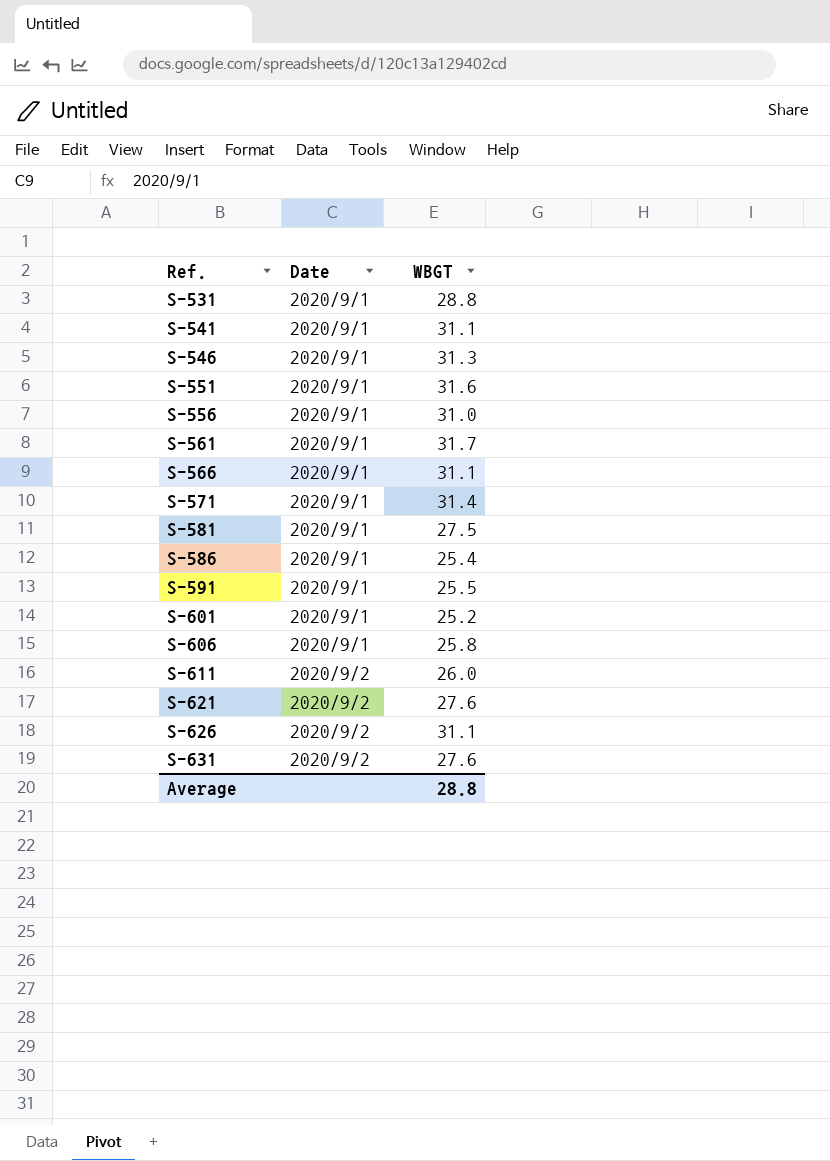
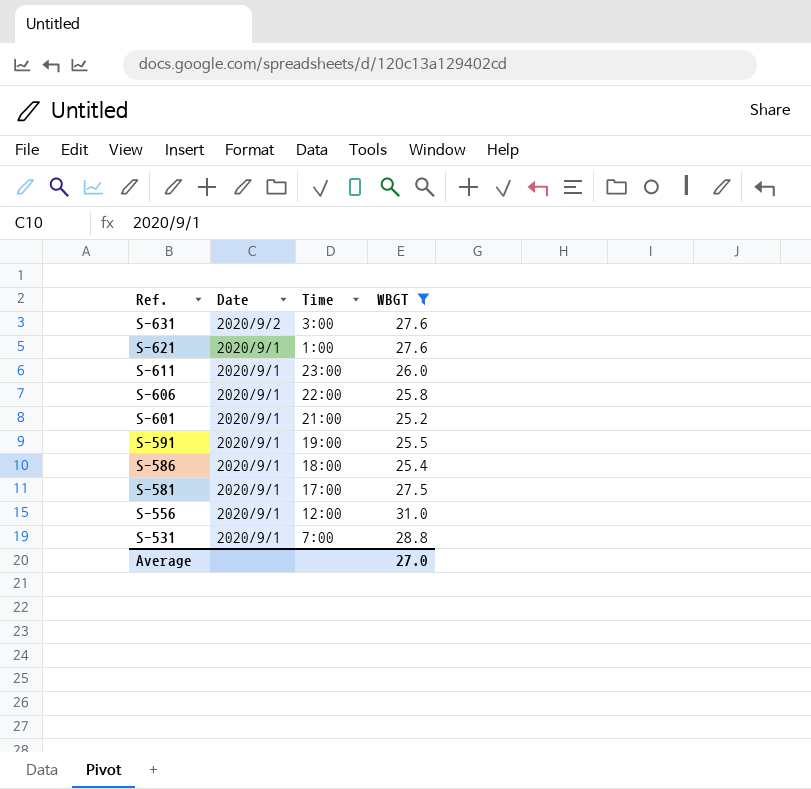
filter: none -> WBGT <= 31.0
row order: Ref. ascending -> Ref. descending
column Time | position: none -> 3
S-621 | Date: 2020/9/2 -> 2020/9/1
S-611 | Date: 2020/9/2 -> 2020/9/1
Average | WBGT: 28.8 -> 27.0

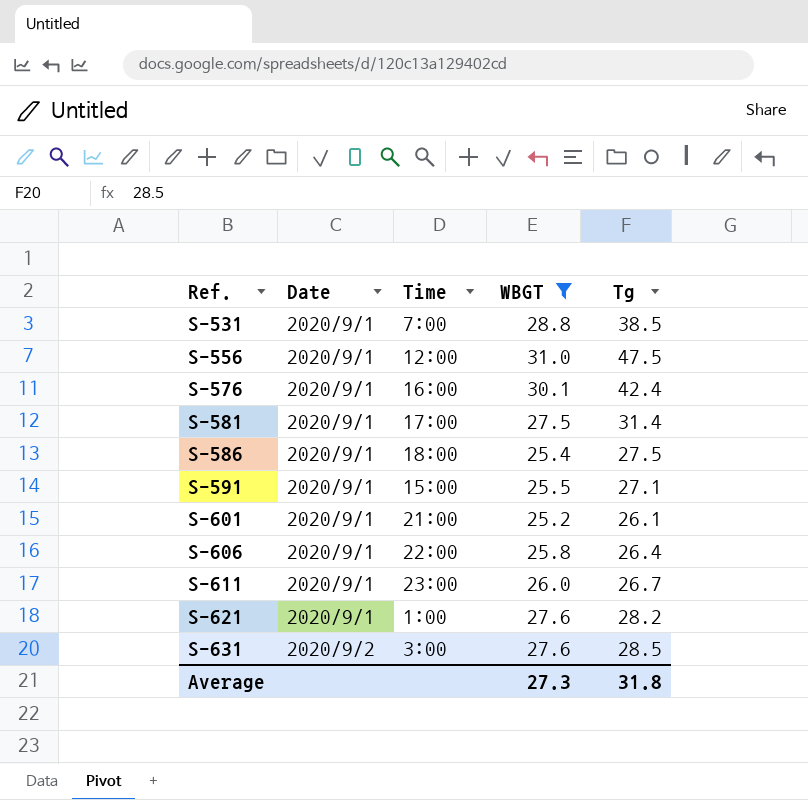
row order: Ref. descending -> Ref. ascending
column Tg | position: none -> 5
row S-576: none -> 2020/9/1 | 16:00 | 30.1 | 42.4
S-591 | Time: 19:00 -> 15:00
Average | WBGT: 27.0 -> 27.3

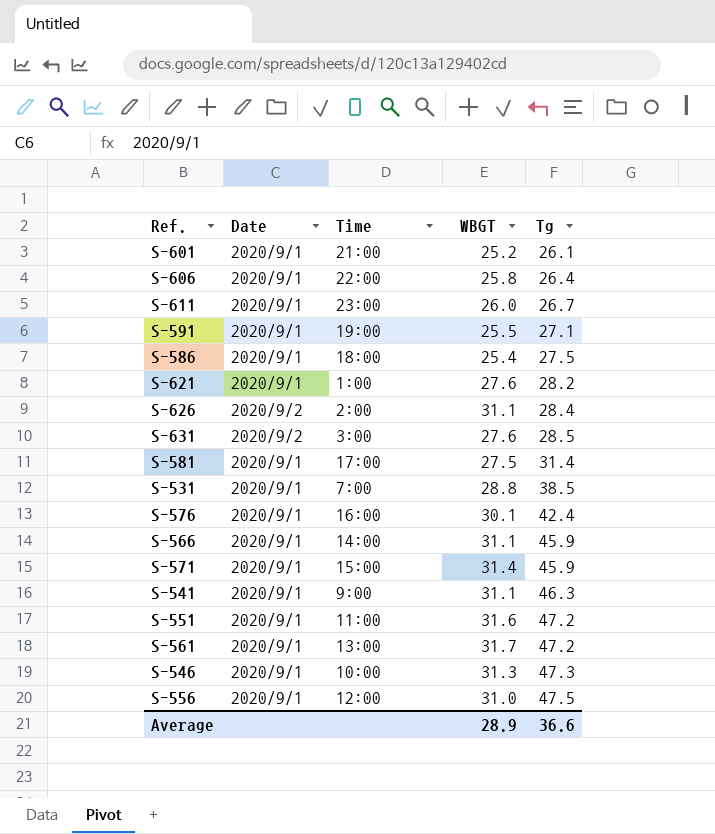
filter: WBGT <= 31.0 -> none
row order: Ref. ascending -> Tg ascending
S-591 | Time: 15:00 -> 19:00
Average | WBGT: 27.3 -> 28.9
Average | Tg: 31.8 -> 36.6

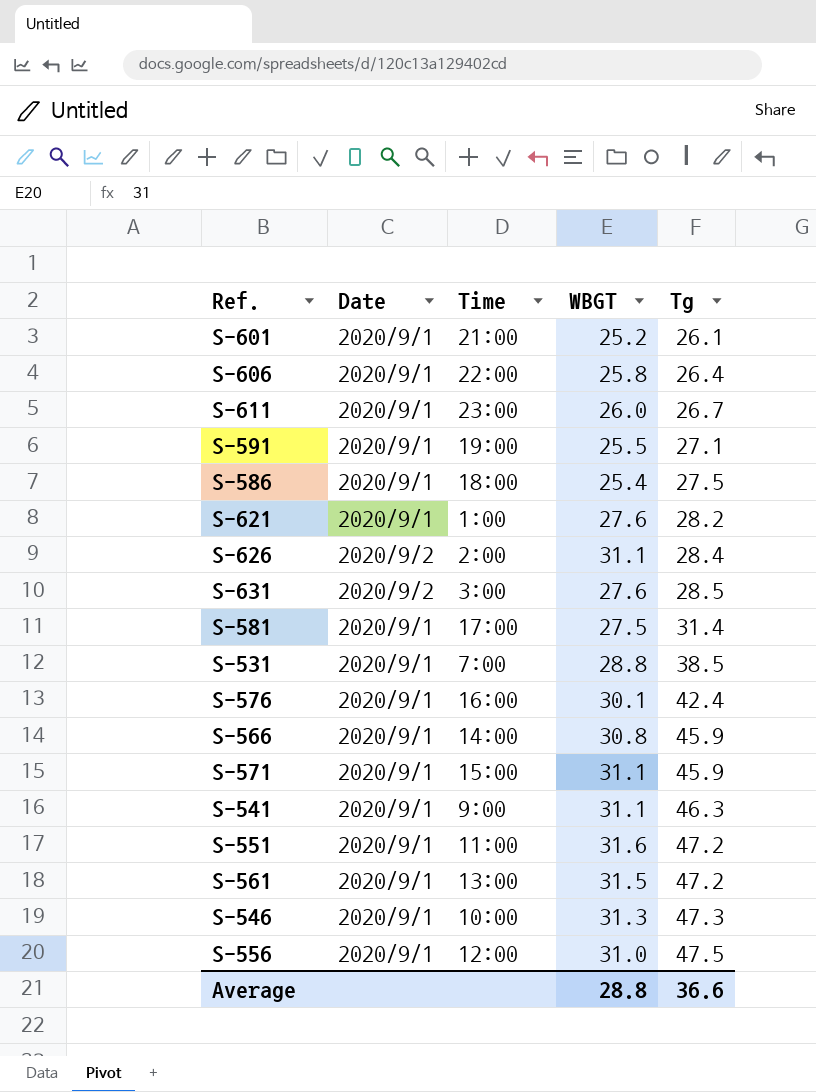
S-566 | WBGT: 31.1 -> 30.8
S-571 | WBGT: 31.4 -> 31.1
S-561 | WBGT: 31.7 -> 31.5
Average | WBGT: 28.9 -> 28.8

